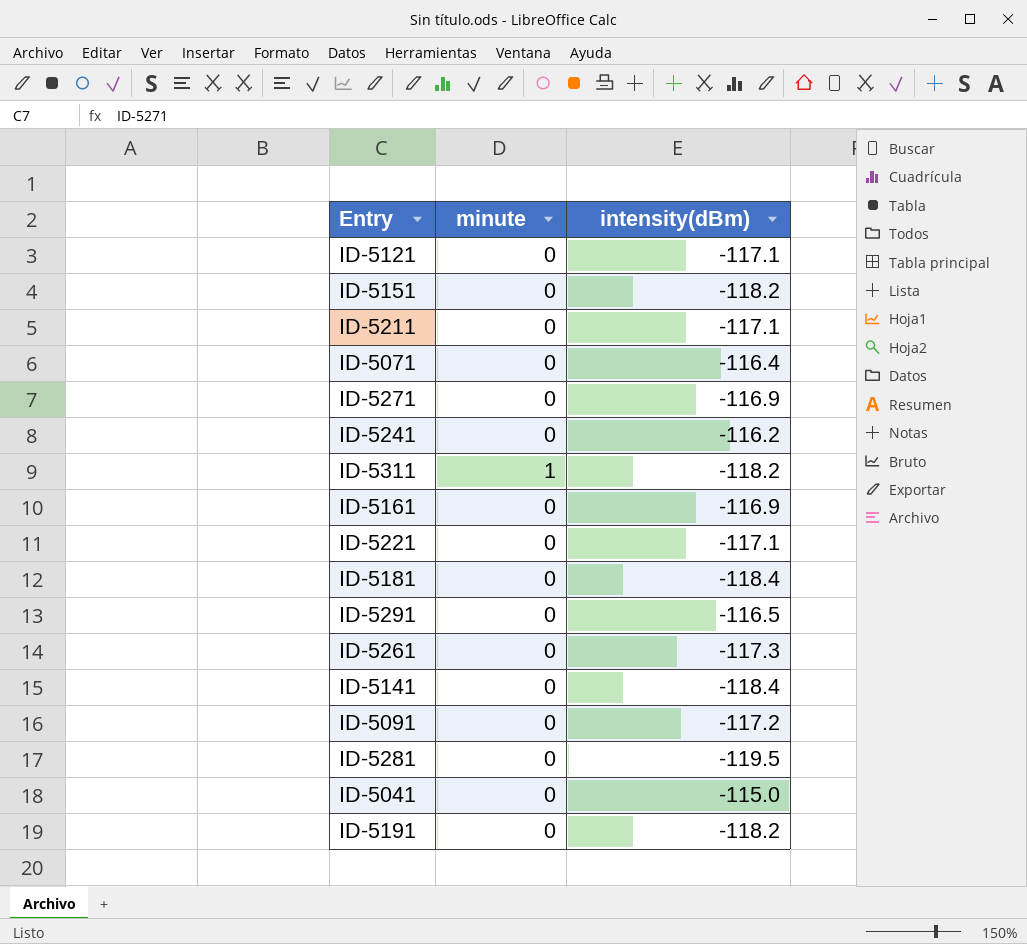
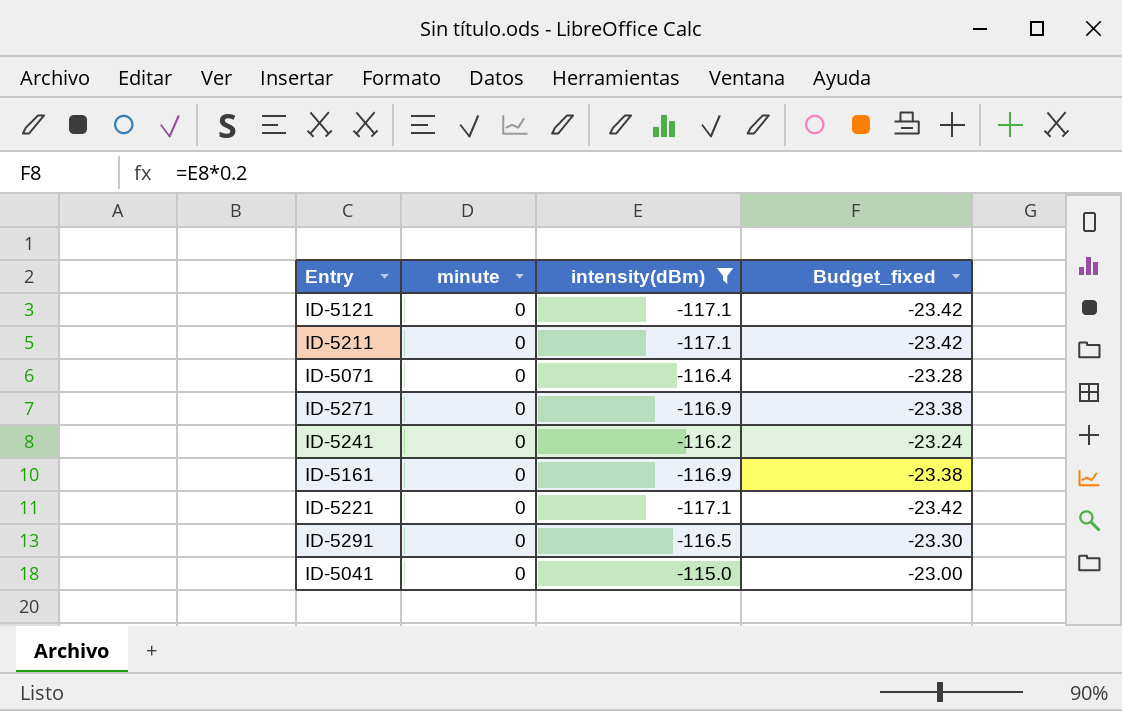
filter: none -> intensity(dBm) >= -117.1
column Budget_fixed | formula: none -> [intensity(dBm)] * 0.2

